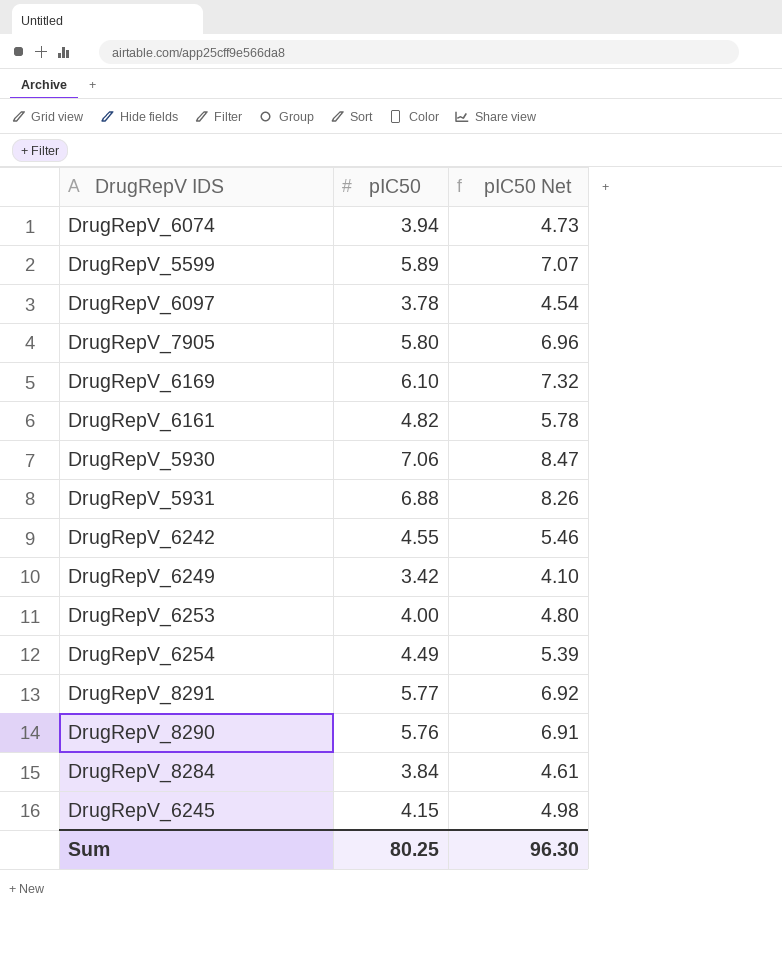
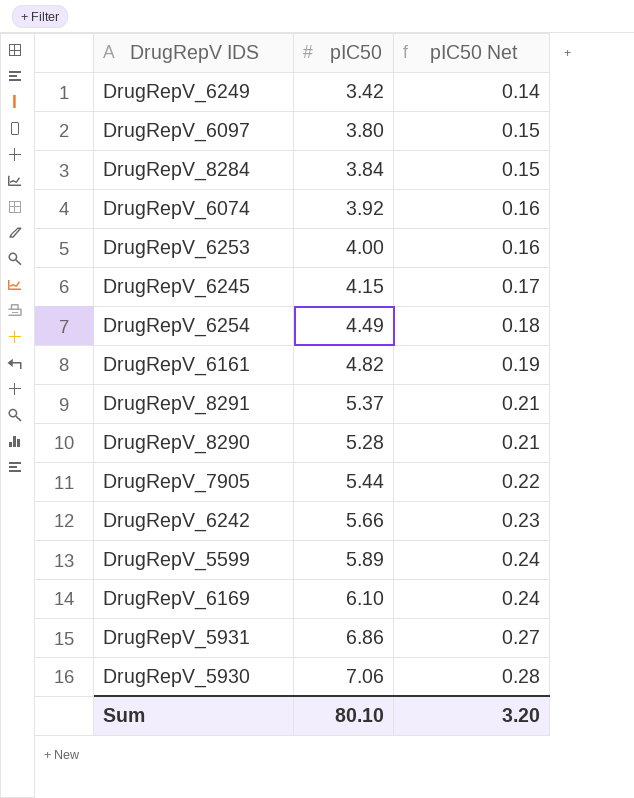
row order: none -> pIC50 Net ascending
column pIC50 Net | formula: [pIC50] * 1.2 -> [pIC50] * 0.04
DrugRepV_6097 | pIC50: 3.78 -> 3.80
DrugRepV_6074 | pIC50: 3.94 -> 3.92
DrugRepV_8291 | pIC50: 5.77 -> 5.37
DrugRepV_8290 | pIC50: 5.76 -> 5.28
DrugRepV_7905 | pIC50: 5.80 -> 5.44
DrugRepV_6242 | pIC50: 4.55 -> 5.66
DrugRepV_5931 | pIC50: 6.88 -> 6.86
Sum | pIC50: 80.25 -> 80.10
Sum | pIC50 Net: 96.30 -> 3.20

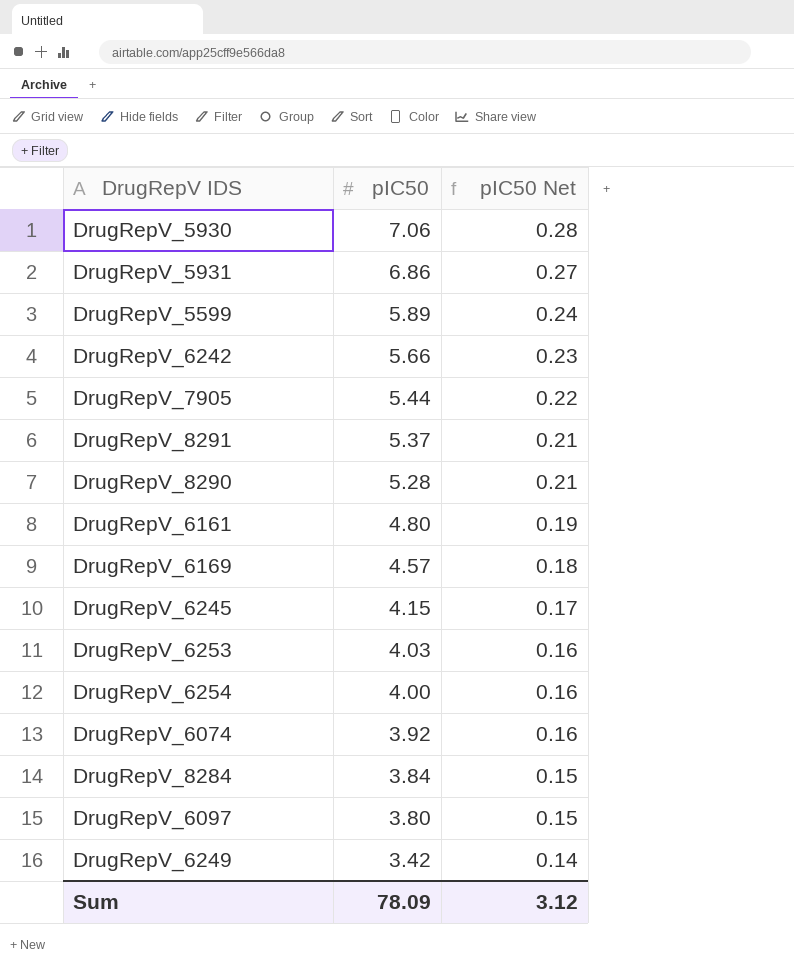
row order: pIC50 Net ascending -> pIC50 descending
DrugRepV_6161 | pIC50: 4.82 -> 4.80
DrugRepV_6169 | pIC50: 6.10 -> 4.57
DrugRepV_6169 | pIC50 Net: 0.24 -> 0.18
DrugRepV_6253 | pIC50: 4.00 -> 4.03
DrugRepV_6254 | pIC50: 4.49 -> 4.00
DrugRepV_6254 | pIC50 Net: 0.18 -> 0.16
Sum | pIC50: 80.10 -> 78.09
Sum | pIC50 Net: 3.20 -> 3.12

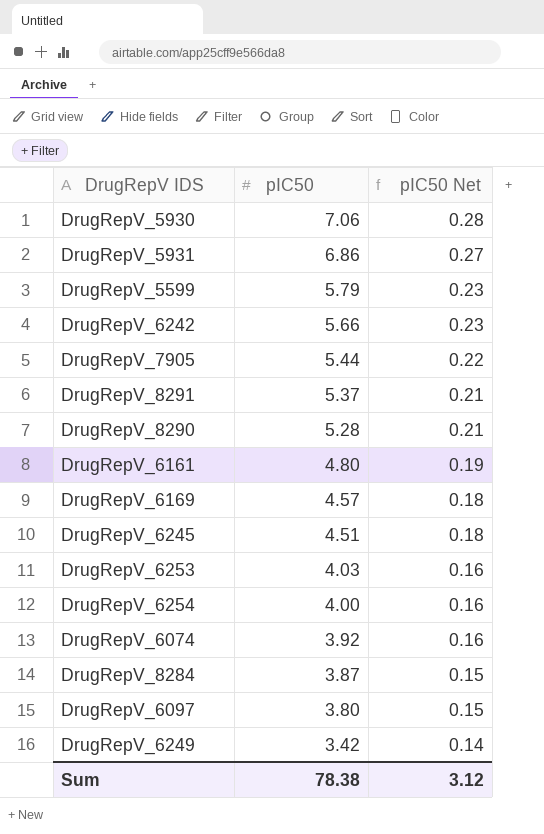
DrugRepV_5599 | pIC50: 5.89 -> 5.79
DrugRepV_5599 | pIC50 Net: 0.24 -> 0.23
DrugRepV_6245 | pIC50: 4.15 -> 4.51
DrugRepV_6245 | pIC50 Net: 0.17 -> 0.18
DrugRepV_8284 | pIC50: 3.84 -> 3.87
Sum | pIC50: 78.09 -> 78.38

